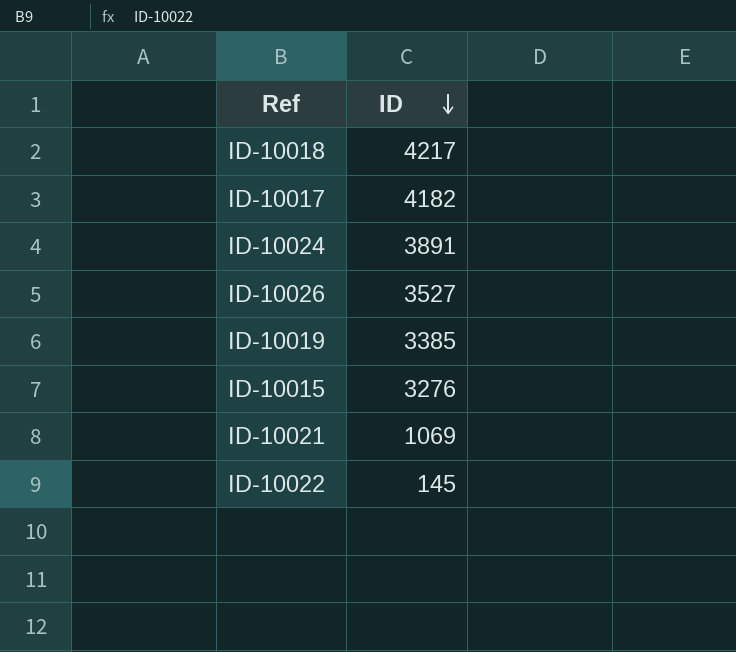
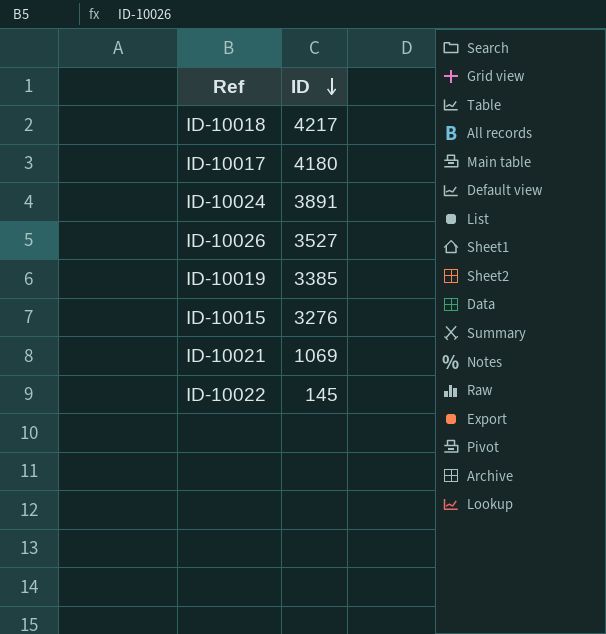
ID-10017 | ID: 4182 -> 4180

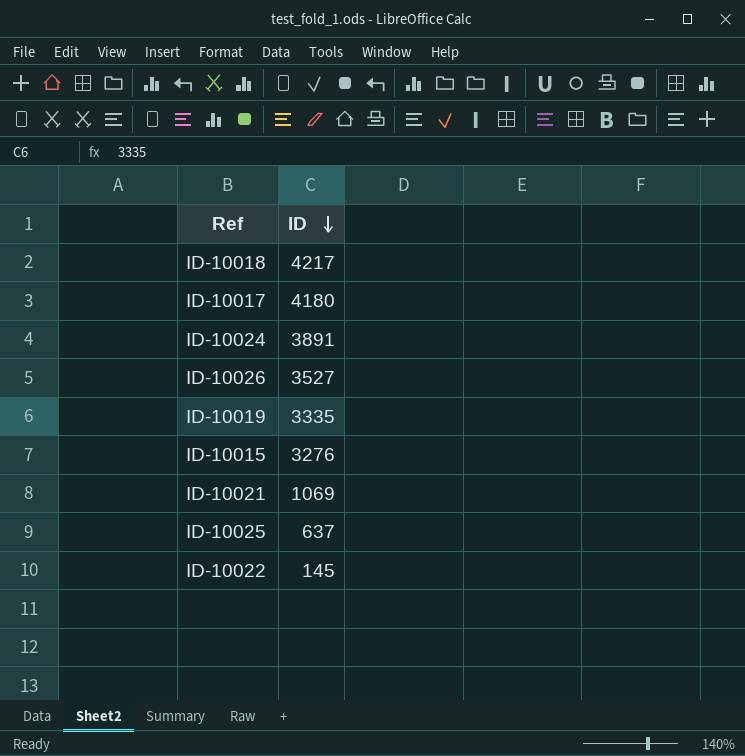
ID-10019 | ID: 3385 -> 3335
row ID-10025: none -> 637

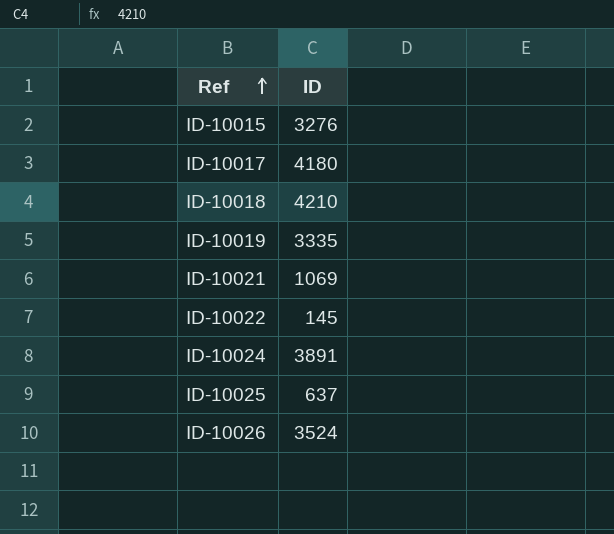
row order: ID descending -> Ref ascending
ID-10018 | ID: 4217 -> 4210
ID-10026 | ID: 3527 -> 3524

